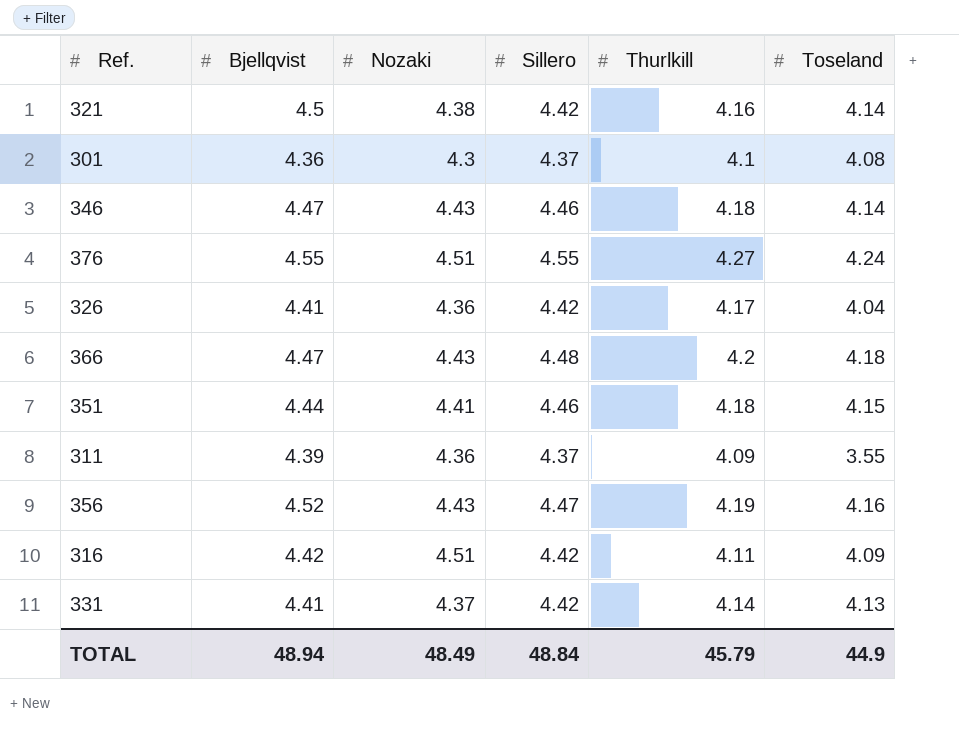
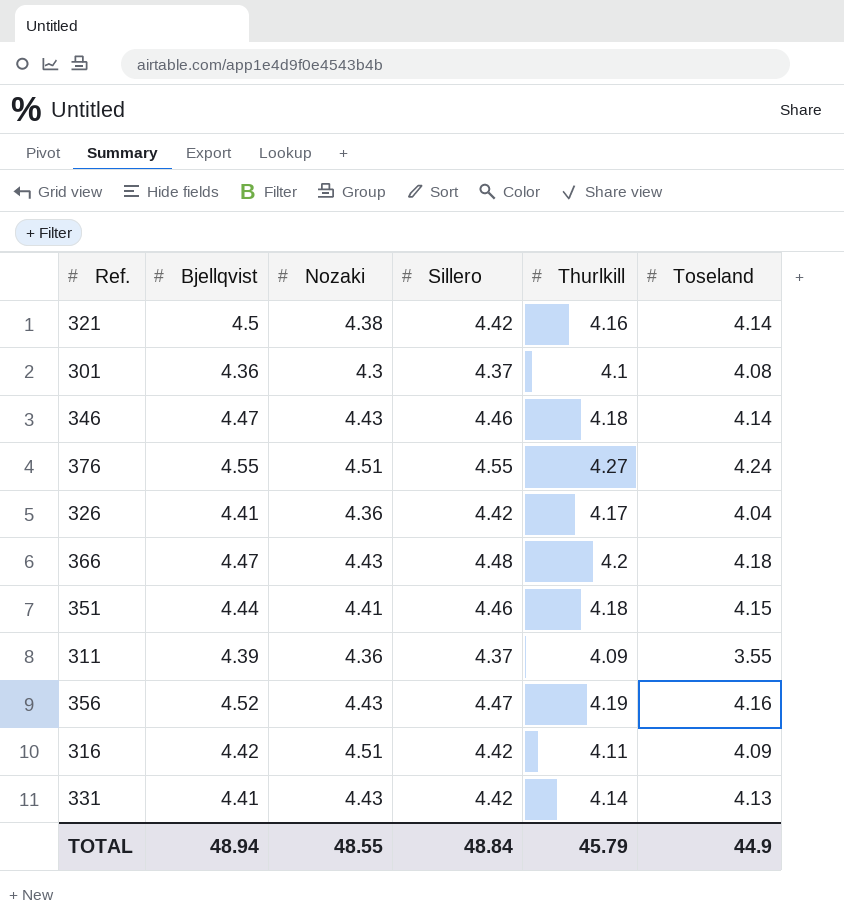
331 | Nozaki: 4.37 -> 4.43
TOTAL | Nozaki: 48.49 -> 48.55

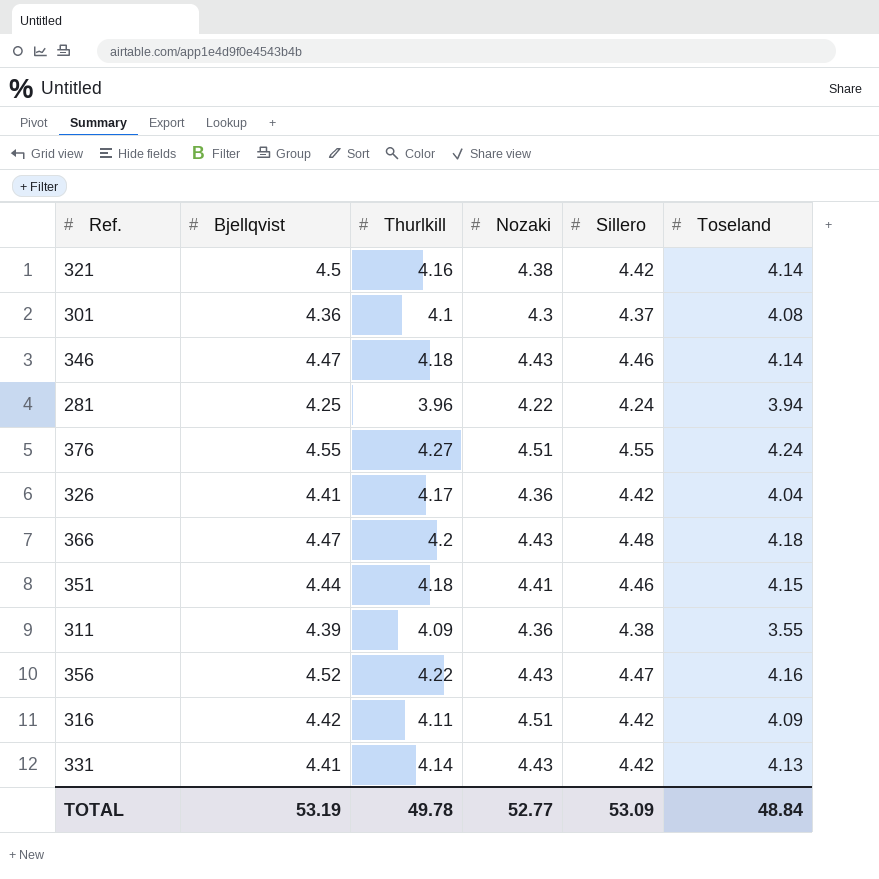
column Thurlkill | position: 5 -> 3
row 281: none -> 4.25 | 3.96 | 4.22 | 4.24 | 3.94
311 | Sillero: 4.37 -> 4.38
356 | Thurlkill: 4.19 -> 4.22
TOTAL | Bjellqvist: 48.94 -> 53.19
TOTAL | Thurlkill: 45.79 -> 49.78
TOTAL | Nozaki: 48.55 -> 52.77
TOTAL | Sillero: 48.84 -> 53.09
TOTAL | Toseland: 44.9 -> 48.84

